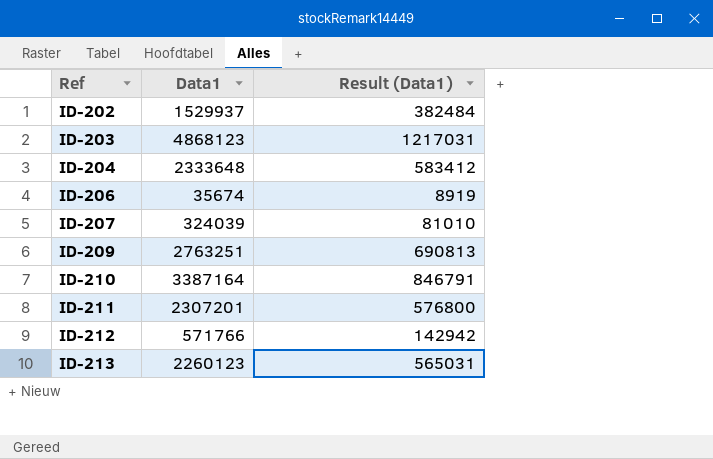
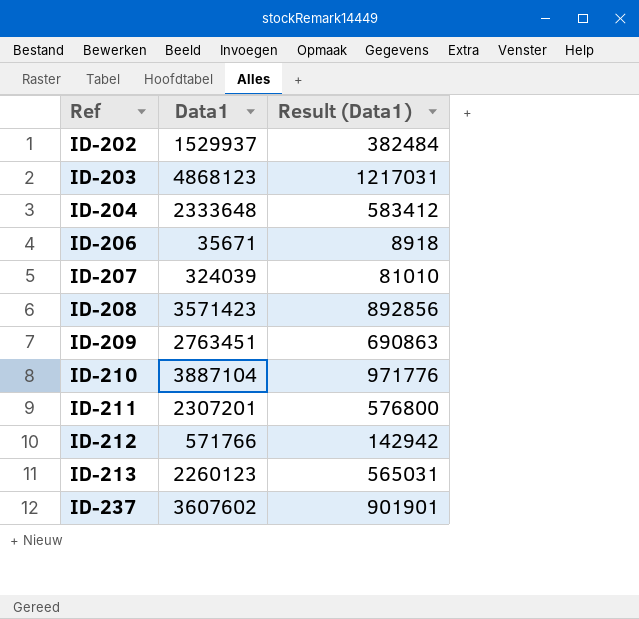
ID-206 | Data1: 35674 -> 35671
ID-206 | Result (Data1): 8919 -> 8918
row ID-208: none -> 3571423 | 892856
ID-209 | Data1: 2763251 -> 2763451
ID-209 | Result (Data1): 690813 -> 690863
ID-210 | Data1: 3387164 -> 3887104
ID-210 | Result (Data1): 846791 -> 971776
row ID-237: none -> 3607602 | 901901

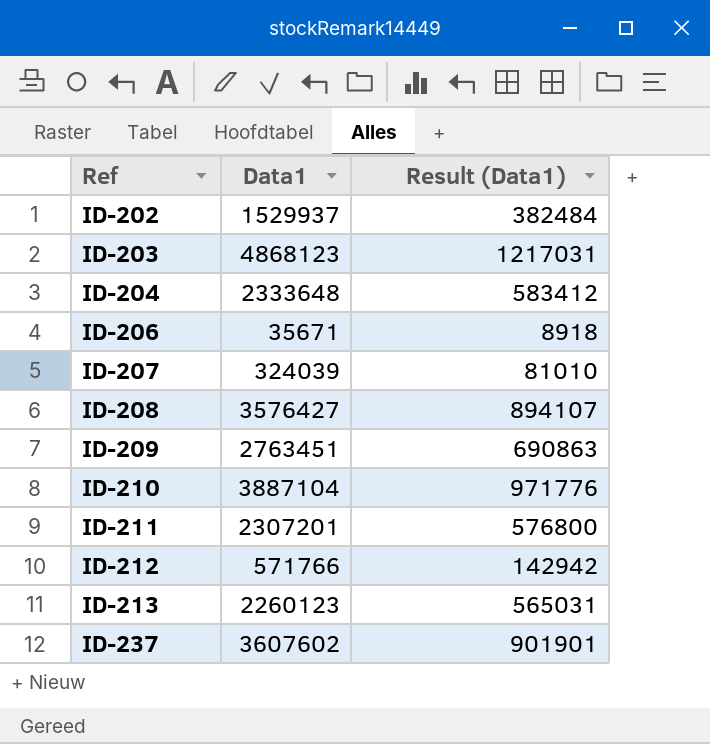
ID-208 | Data1: 3571423 -> 3576427
ID-208 | Result (Data1): 892856 -> 894107

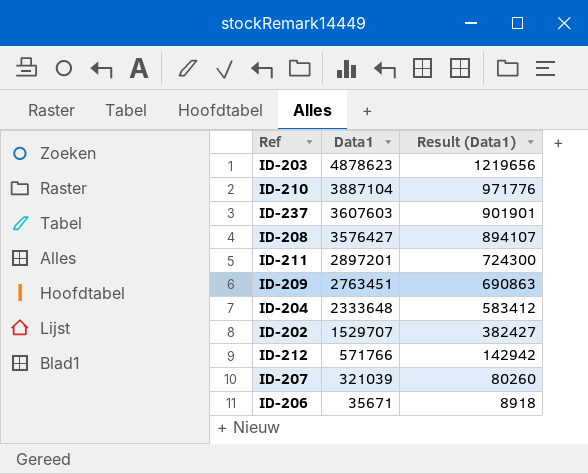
row order: Ref ascending -> Data1 descending
row ID-213: 2260123 | 565031 -> none
ID-203 | Data1: 4868123 -> 4878623
ID-203 | Result (Data1): 1217031 -> 1219656
ID-237 | Data1: 3607602 -> 3607603
ID-211 | Data1: 2307201 -> 2897201
ID-211 | Result (Data1): 576800 -> 724300
ID-202 | Data1: 1529937 -> 1529707
ID-202 | Result (Data1): 382484 -> 382427
ID-207 | Data1: 324039 -> 321039
ID-207 | Result (Data1): 81010 -> 80260

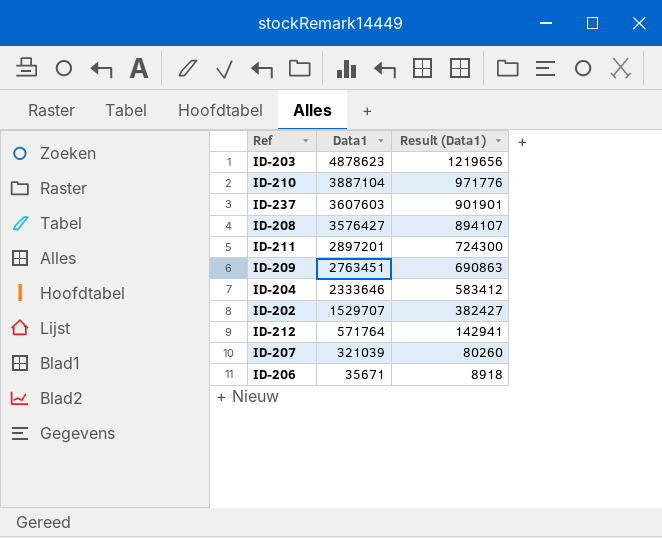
ID-204 | Data1: 2333648 -> 2333646
ID-212 | Data1: 571766 -> 571764
ID-212 | Result (Data1): 142942 -> 142941

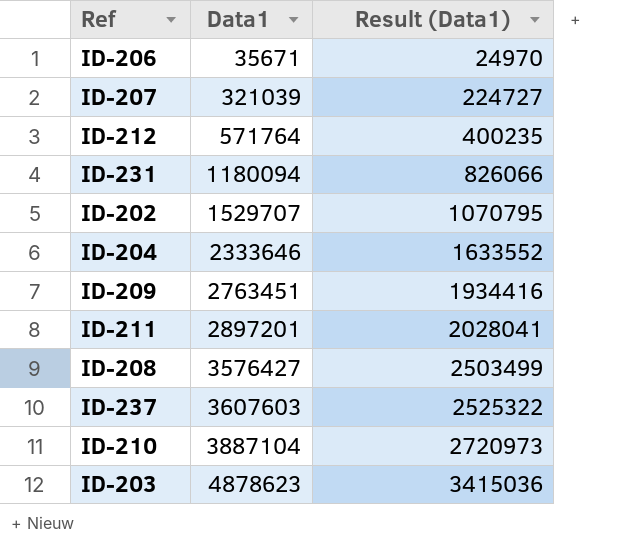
row order: Data1 descending -> Data1 ascending
column Result (Data1) | formula: [Data1] * 0.25 -> [Data1] * 0.7
row ID-231: none -> 1180094 | 826066

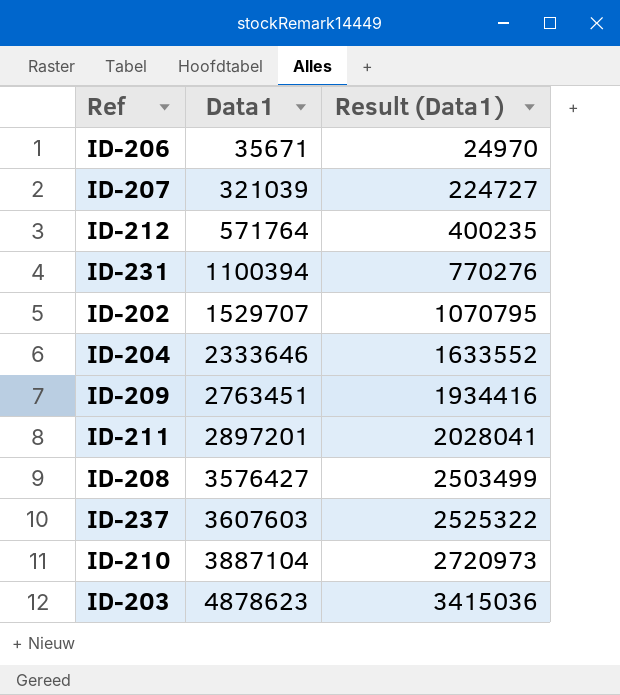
ID-231 | Data1: 1180094 -> 1100394
ID-231 | Result (Data1): 826066 -> 770276

